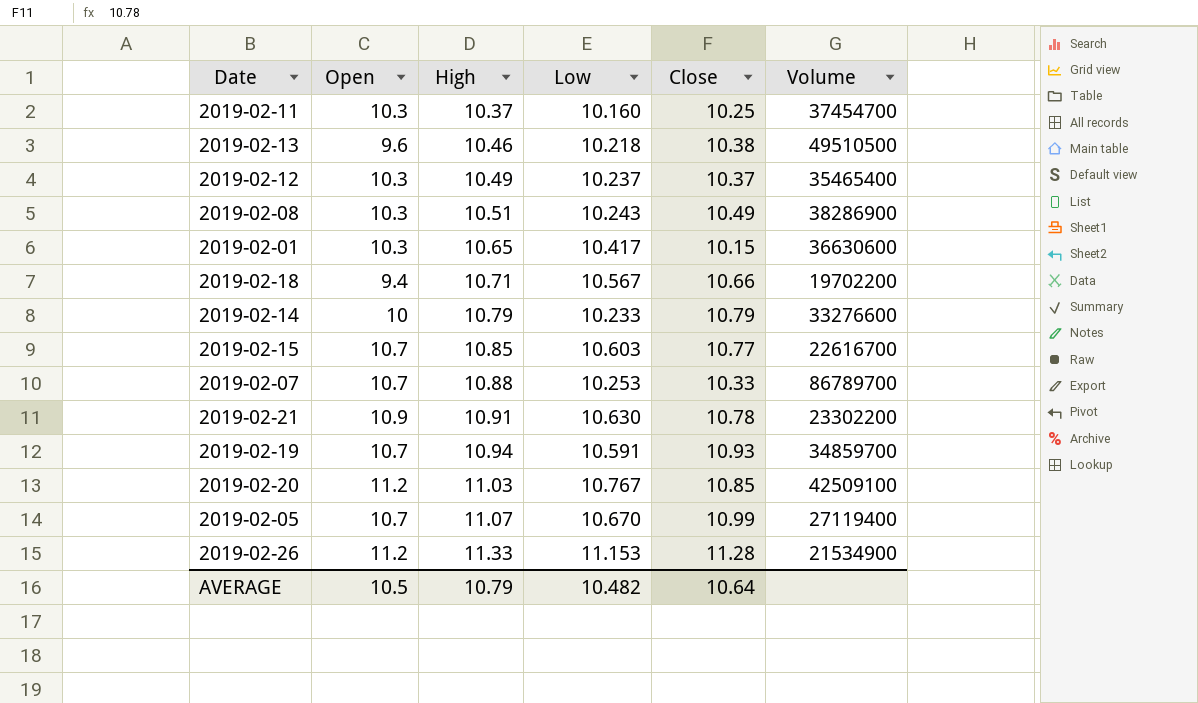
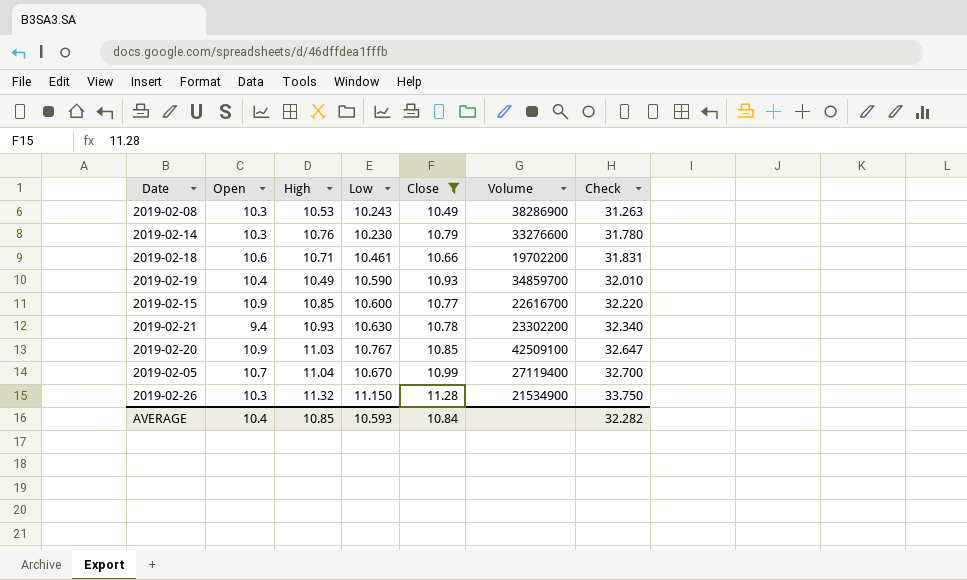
filter: none -> Close >= 10.49
row order: High ascending -> Check ascending
column Check | formula: none -> [High] + [Low] + [Close]
2019-02-08 | High: 10.51 -> 10.53
2019-02-14 | Open: 10 -> 10.3
2019-02-14 | High: 10.79 -> 10.76
2019-02-14 | Low: 10.233 -> 10.230
2019-02-18 | Open: 9.4 -> 10.6
2019-02-18 | Low: 10.567 -> 10.461
2019-02-19 | Open: 10.7 -> 10.4
2019-02-19 | High: 10.94 -> 10.49
2019-02-19 | Low: 10.591 -> 10.590
2019-02-15 | Open: 10.7 -> 10.9
2019-02-15 | Low: 10.603 -> 10.600
2019-02-21 | Open: 10.9 -> 9.4
2019-02-21 | High: 10.91 -> 10.93
2019-02-20 | Open: 11.2 -> 10.9
2019-02-05 | High: 11.07 -> 11.04
2019-02-26 | Open: 11.2 -> 10.3
2019-02-26 | High: 11.33 -> 11.32
2019-02-26 | Low: 11.153 -> 11.150
AVERAGE | Open: 10.5 -> 10.4
AVERAGE | High: 10.79 -> 10.85
AVERAGE | Low: 10.482 -> 10.593
AVERAGE | Close: 10.64 -> 10.84

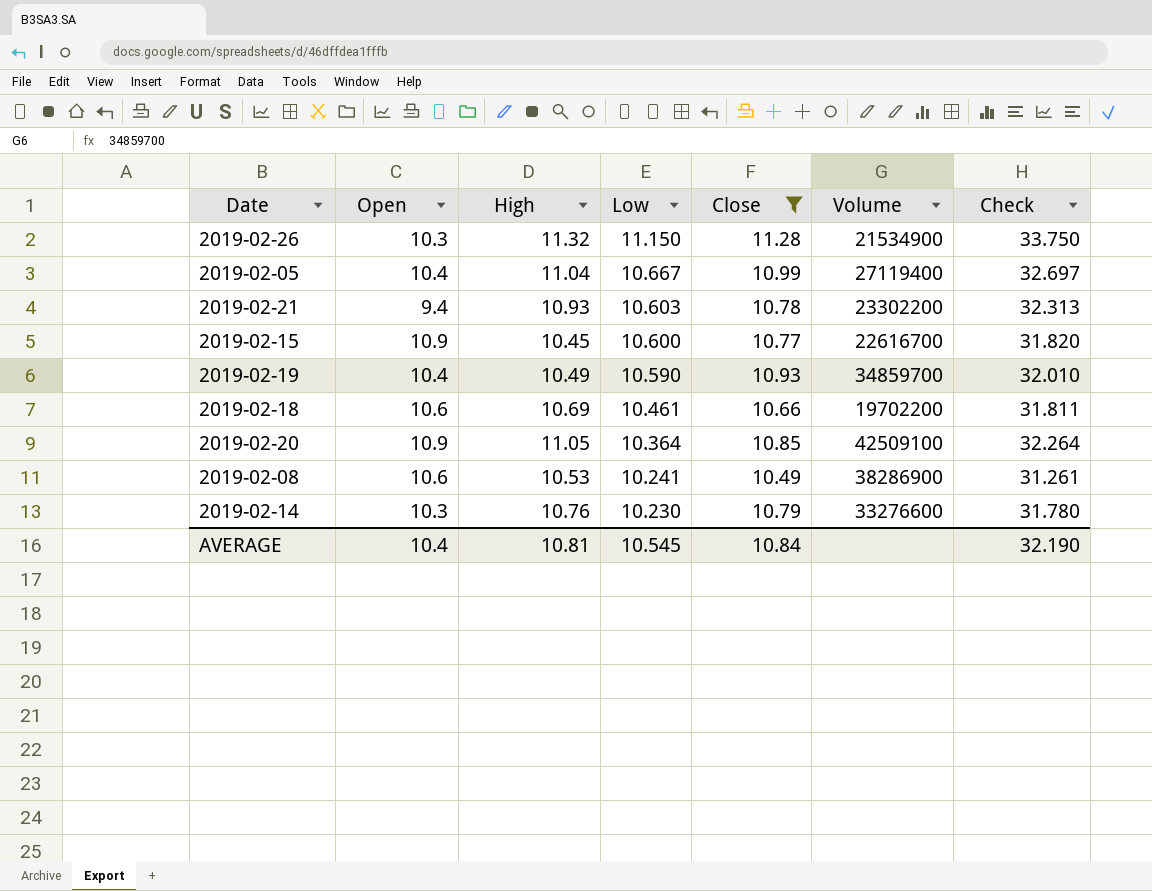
row order: Check ascending -> Low descending
2019-02-05 | Open: 10.7 -> 10.4
2019-02-05 | Low: 10.670 -> 10.667
2019-02-05 | Check: 32.700 -> 32.697
2019-02-21 | Low: 10.630 -> 10.603
2019-02-21 | Check: 32.340 -> 32.313
2019-02-15 | High: 10.85 -> 10.45
2019-02-15 | Check: 32.220 -> 31.820
2019-02-18 | High: 10.71 -> 10.69
2019-02-18 | Check: 31.831 -> 31.811
2019-02-20 | High: 11.03 -> 11.05
2019-02-20 | Low: 10.767 -> 10.364
2019-02-20 | Check: 32.647 -> 32.264
2019-02-08 | Open: 10.3 -> 10.6
2019-02-08 | Low: 10.243 -> 10.241
2019-02-08 | Check: 31.263 -> 31.261
AVERAGE | High: 10.85 -> 10.81
AVERAGE | Low: 10.593 -> 10.545
AVERAGE | Check: 32.282 -> 32.190

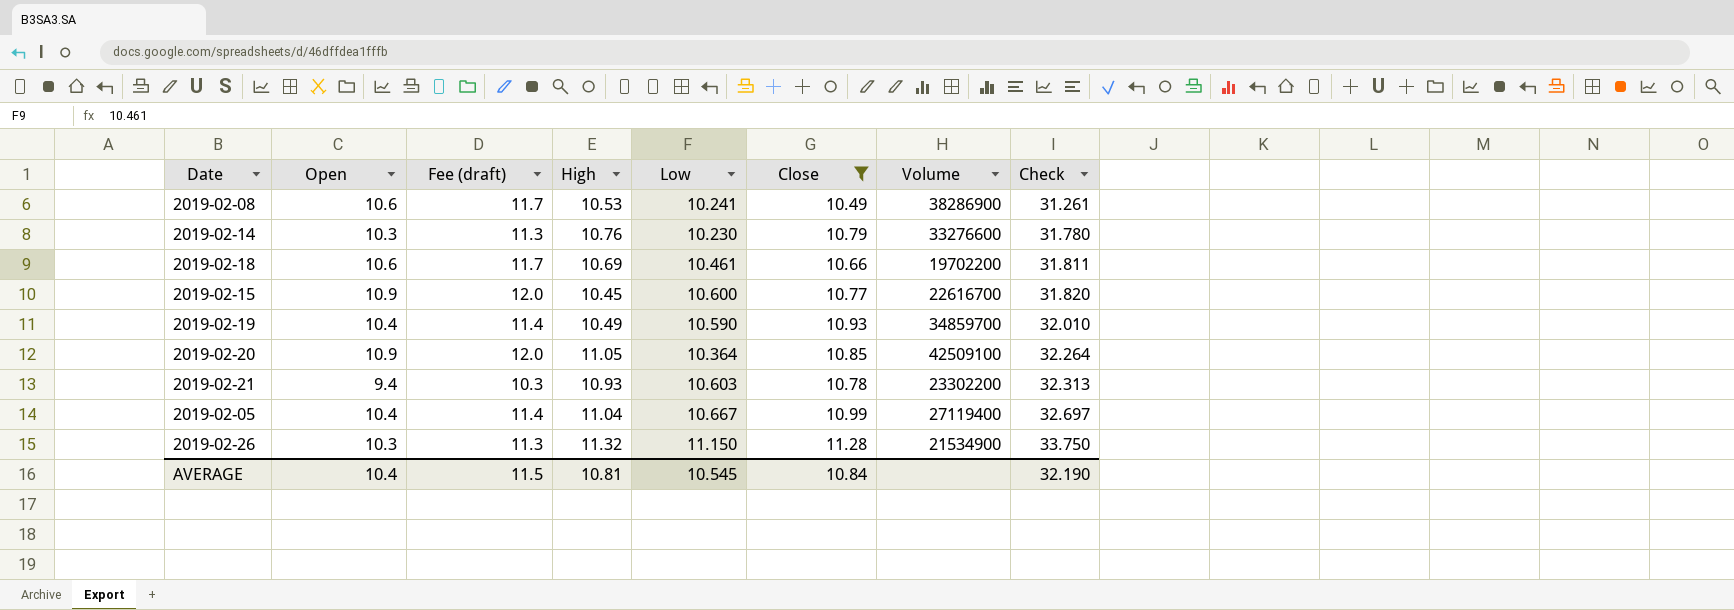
row order: Low descending -> Check ascending
column Fee (draft) | formula: none -> [Open] * 1.1

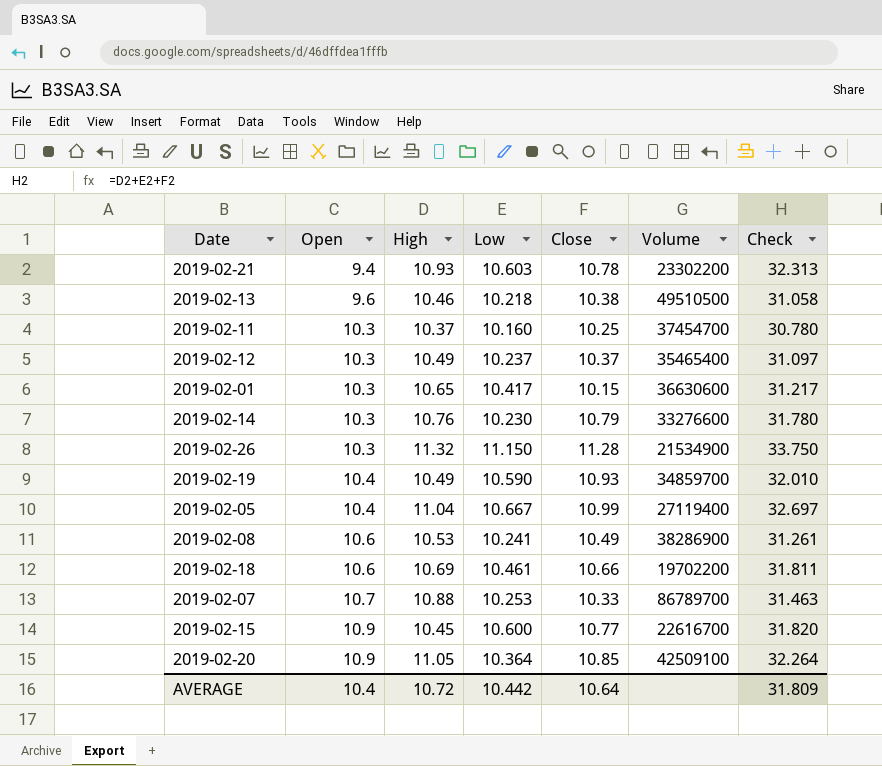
filter: Close >= 10.49 -> none
row order: Check ascending -> Open ascending
column Fee (draft) | formula: [Open] * 1.1 -> none
AVERAGE | High: 10.81 -> 10.72
AVERAGE | Low: 10.545 -> 10.442
AVERAGE | Close: 10.84 -> 10.64
AVERAGE | Check: 32.190 -> 31.809

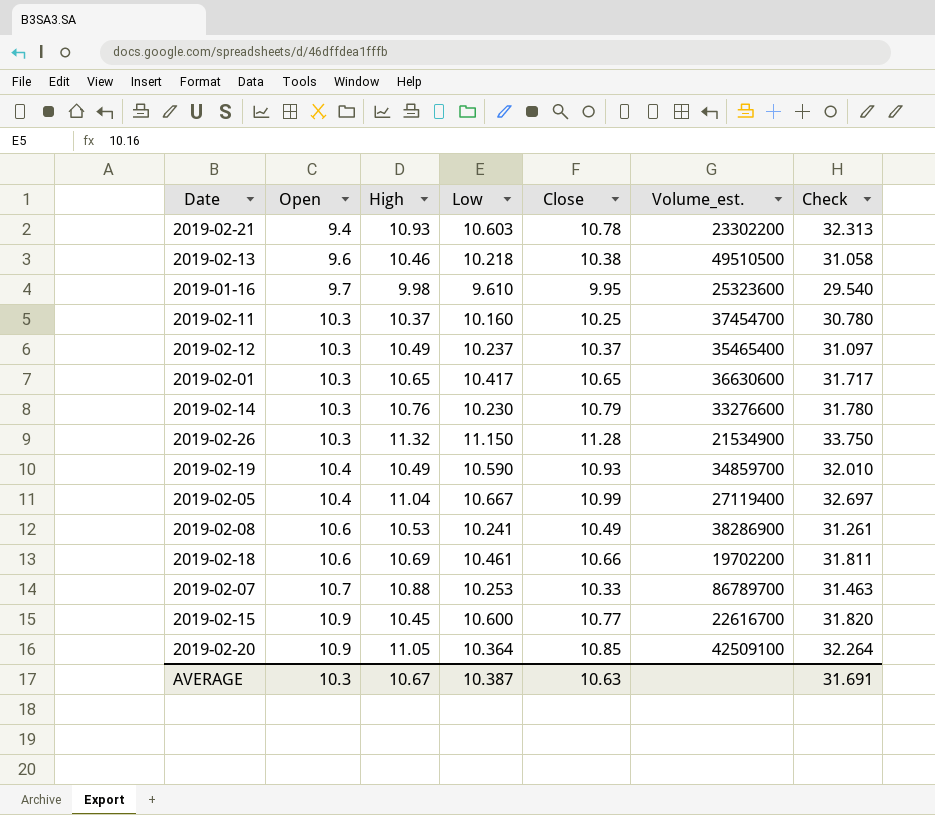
column name: Volume -> Volume_est.
row 2019-01-16: none -> 9.7 | 9.98 | 9.610 | 9.95 | 25323600 | 29.540
2019-02-01 | Close: 10.15 -> 10.65
2019-02-01 | Check: 31.217 -> 31.717
AVERAGE | Open: 10.4 -> 10.3
AVERAGE | High: 10.72 -> 10.67
AVERAGE | Low: 10.442 -> 10.387
AVERAGE | Close: 10.64 -> 10.63
AVERAGE | Check: 31.809 -> 31.691

